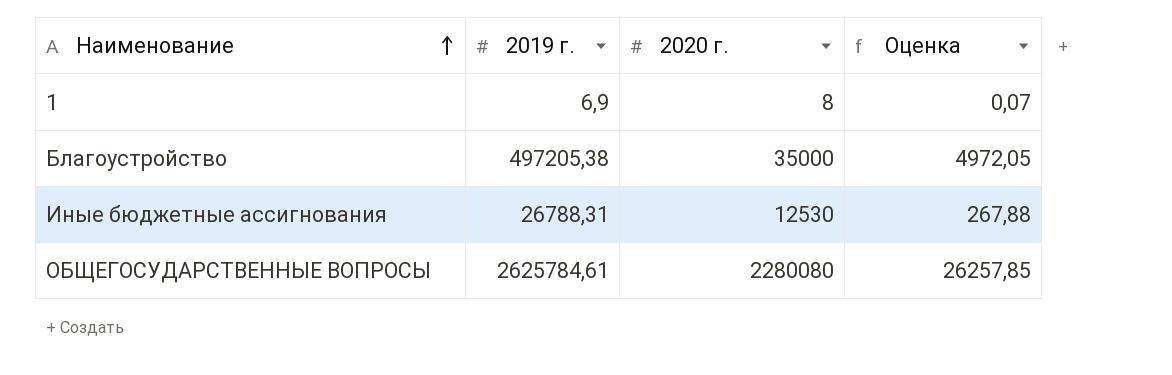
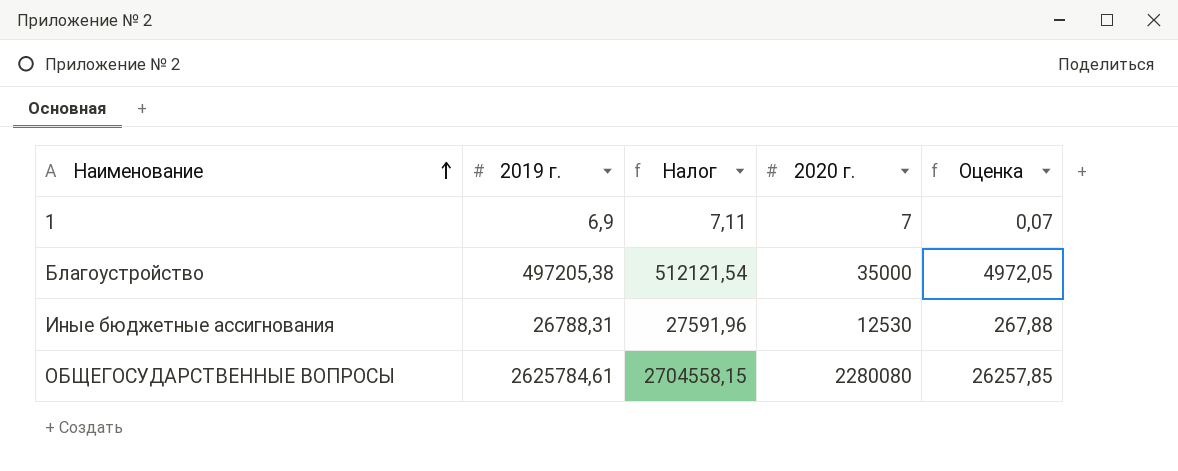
column Налог | formula: none -> [2019 г.] * 1,03
1 | 2020 г.: 8 -> 7

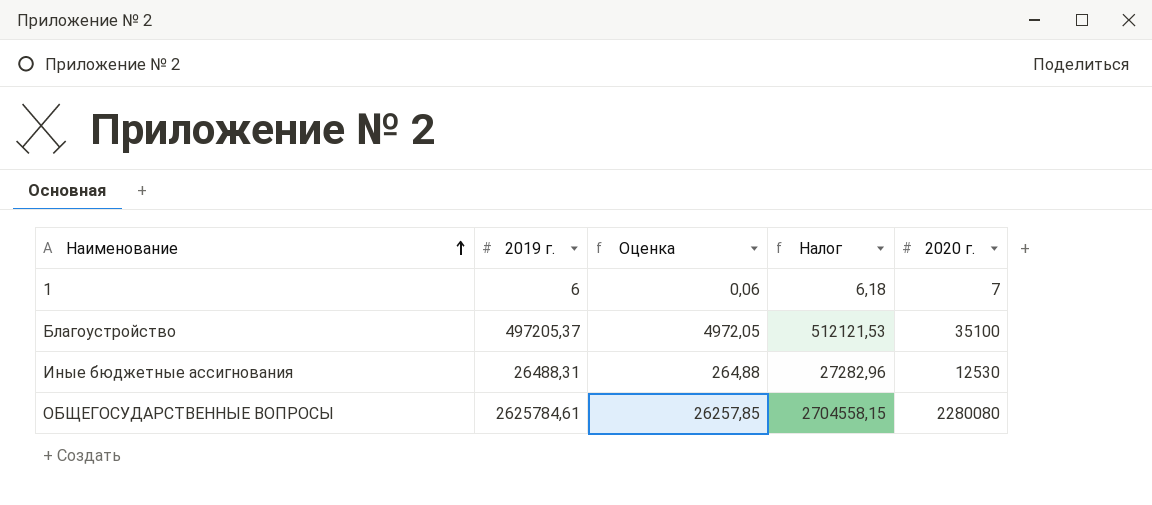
column Оценка | position: 5 -> 3
1 | 2019 г.: 6,9 -> 6
1 | Оценка: 0,07 -> 0,06
1 | Налог: 7,11 -> 6,18
Благоустройство | 2019 г.: 497205,38 -> 497205,37
Благоустройство | Налог: 512121,54 -> 512121,53
Благоустройство | 2020 г.: 35000 -> 35100
Иные бюджетные ассигнования | 2019 г.: 26788,31 -> 26488,31
Иные бюджетные ассигнования | Оценка: 267,88 -> 264,88
Иные бюджетные ассигнования | Налог: 27591,96 -> 27282,96

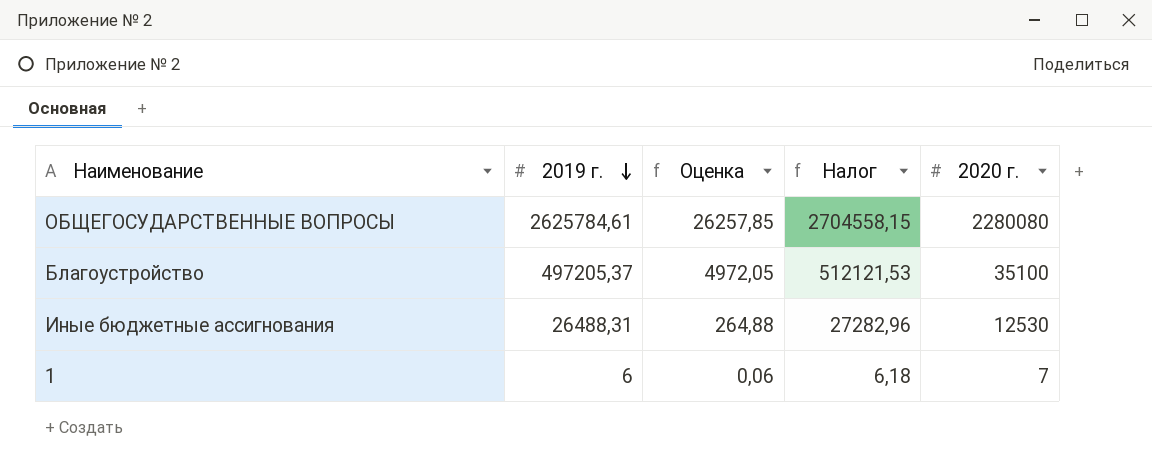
row order: Наименование ascending -> 2019 г. descending

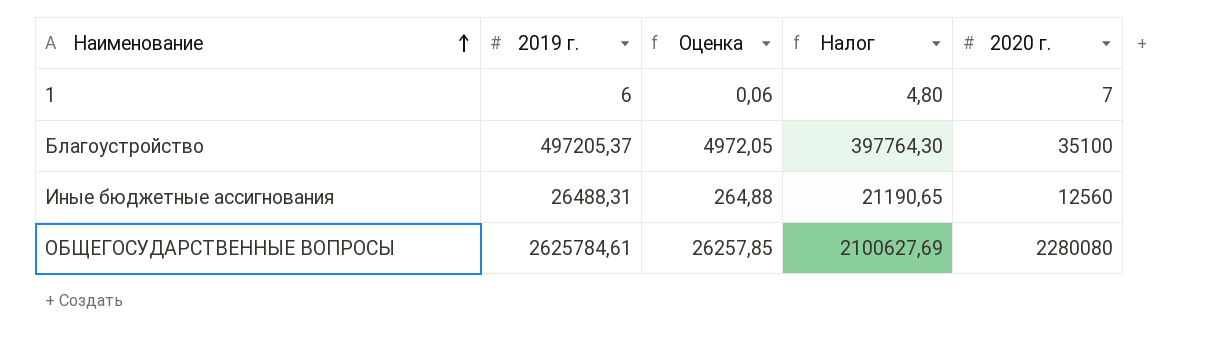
row order: 2019 г. descending -> Наименование ascending
column Налог | formula: [2019 г.] * 1,03 -> [2019 г.] * 0,8
Иные бюджетные ассигнования | 2020 г.: 12530 -> 12560

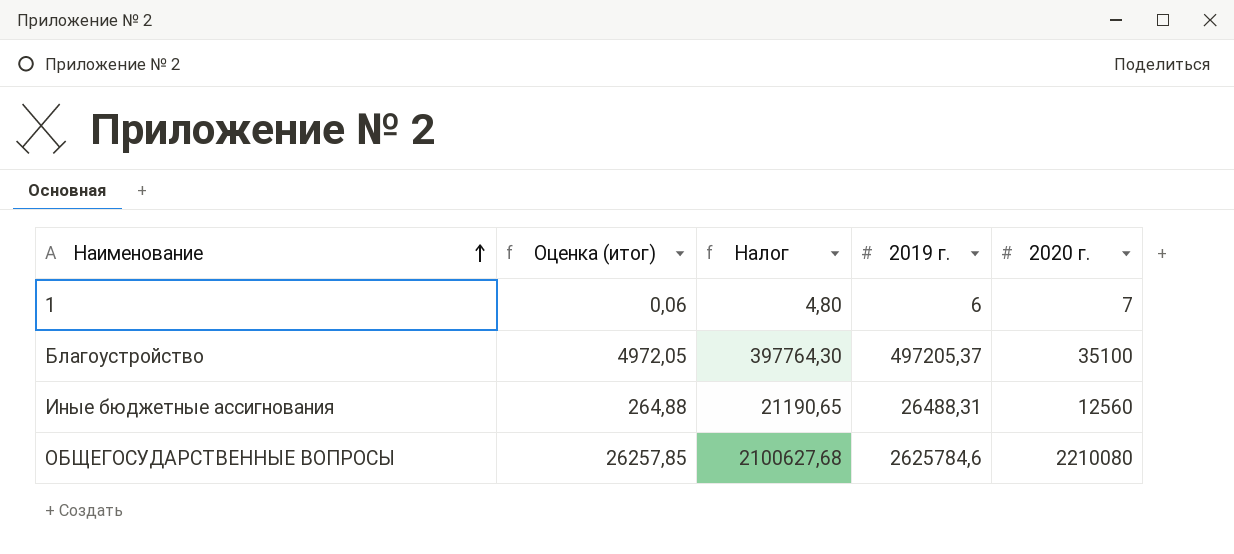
column name: Оценка -> Оценка (итог)
column 2019 г. | position: 2 -> 4
ОБЩЕГОСУДАРСТВЕННЫЕ ВОПРОСЫ | Налог: 2100627,69 -> 2100627,68
ОБЩЕГОСУДАРСТВЕННЫЕ ВОПРОСЫ | 2019 г.: 2625784,61 -> 2625784,6
ОБЩЕГОСУДАРСТВЕННЫЕ ВОПРОСЫ | 2020 г.: 2280080 -> 2210080

